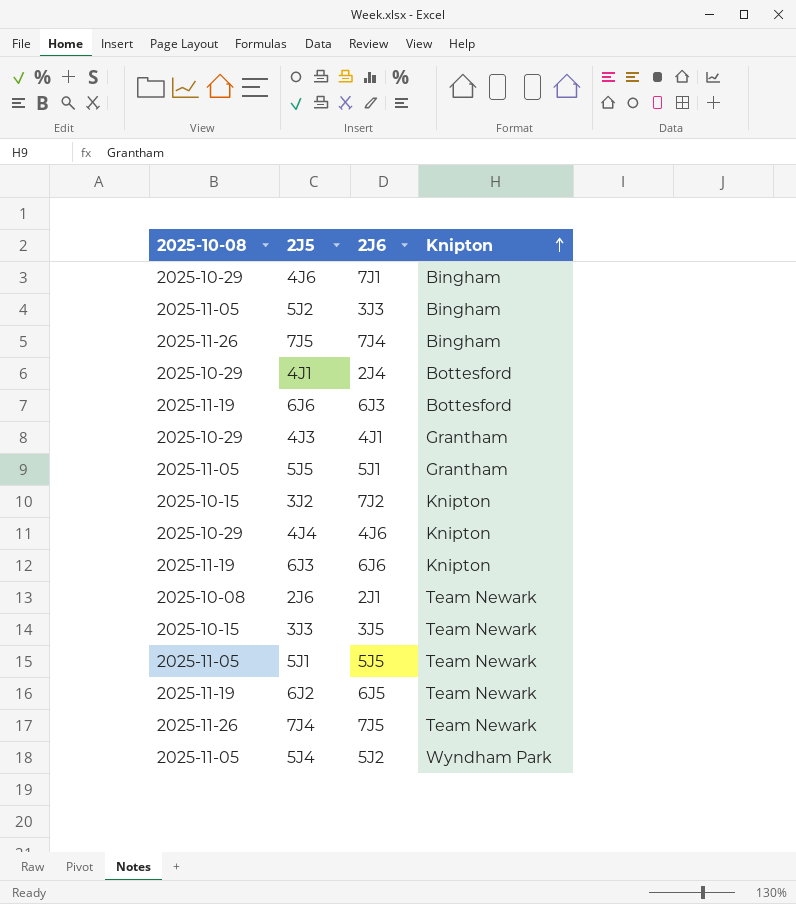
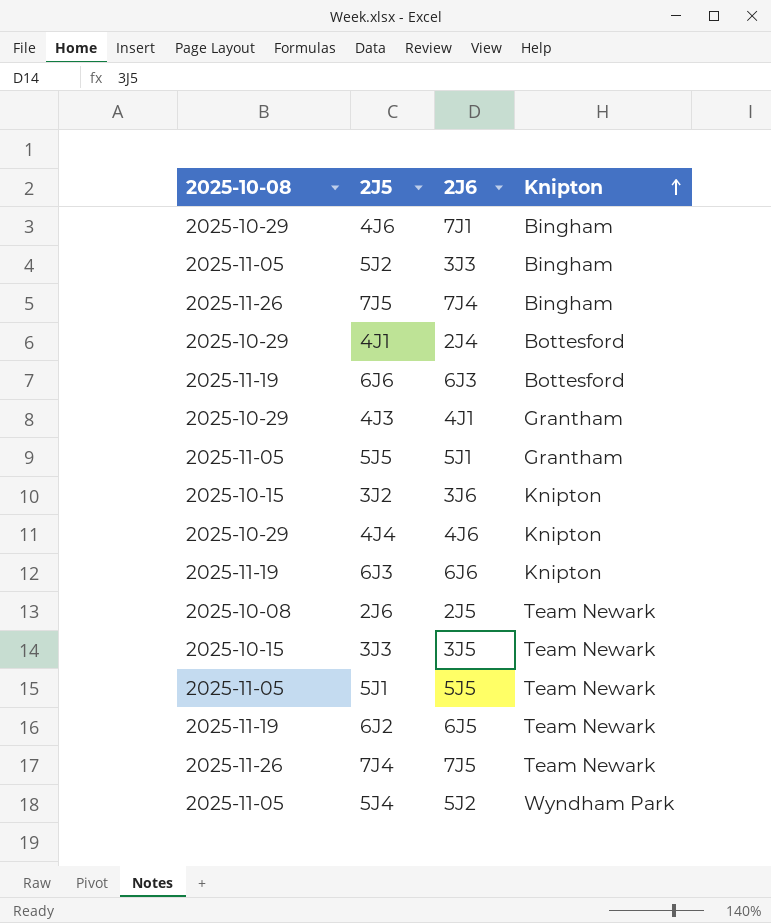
3J2 | 2J6: 7J2 -> 3J6
2J6 | 2J6: 2J1 -> 2J5

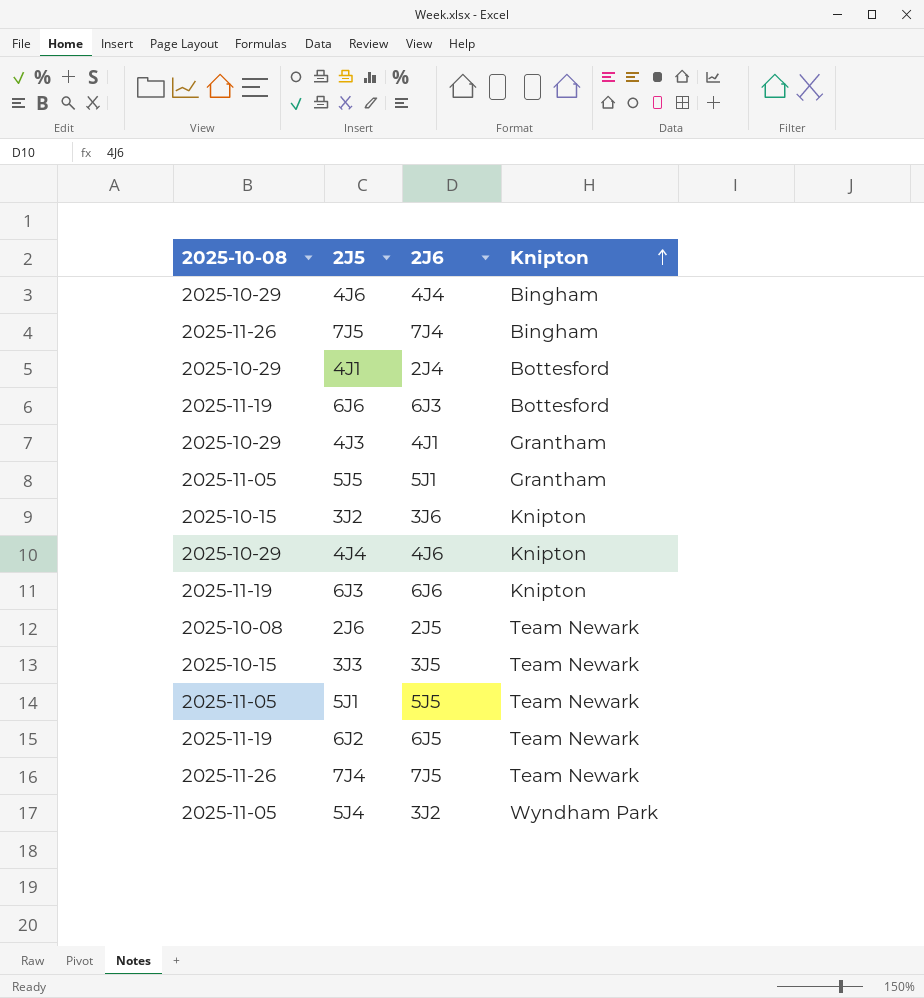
row 5J2: 2025-11-05 | 3J3 | Bingham -> none
4J6 | 2J6: 7J1 -> 4J4
5J4 | 2J6: 5J2 -> 3J2

